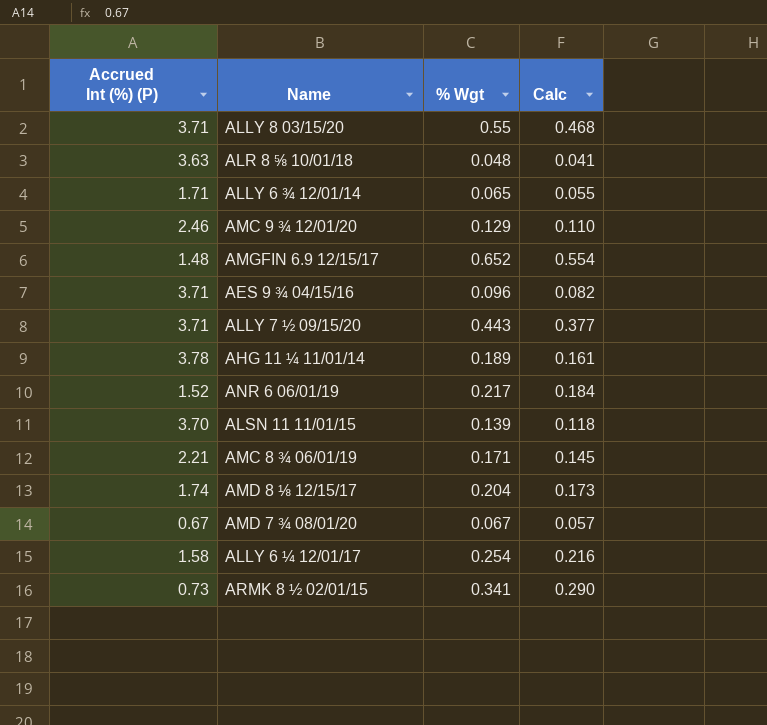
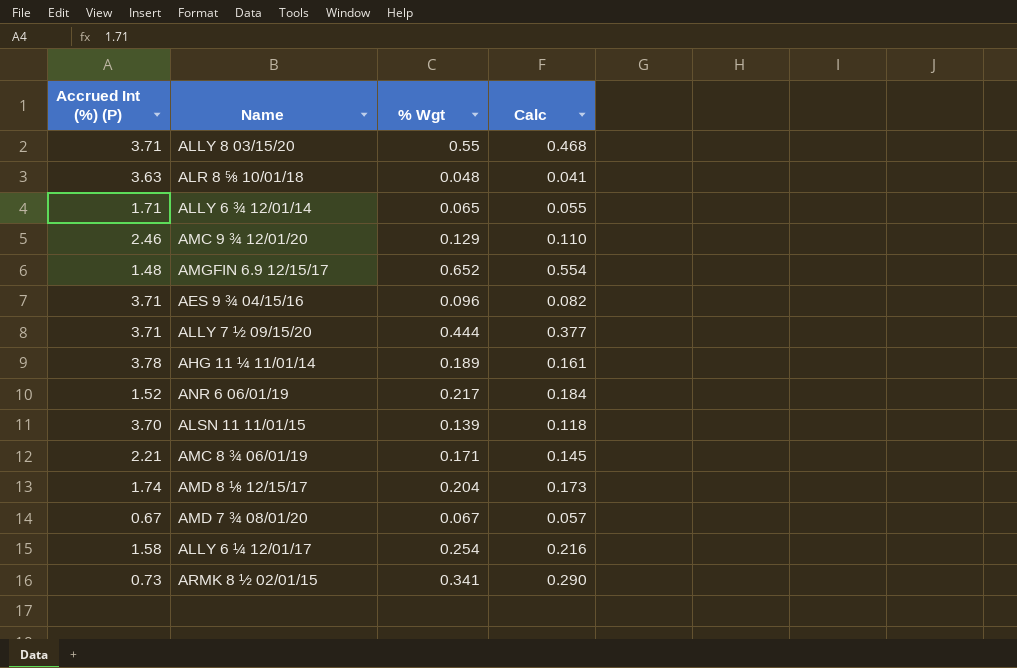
ALLY 7 ½ 09/15/20 | % Wgt: 0.443 -> 0.444

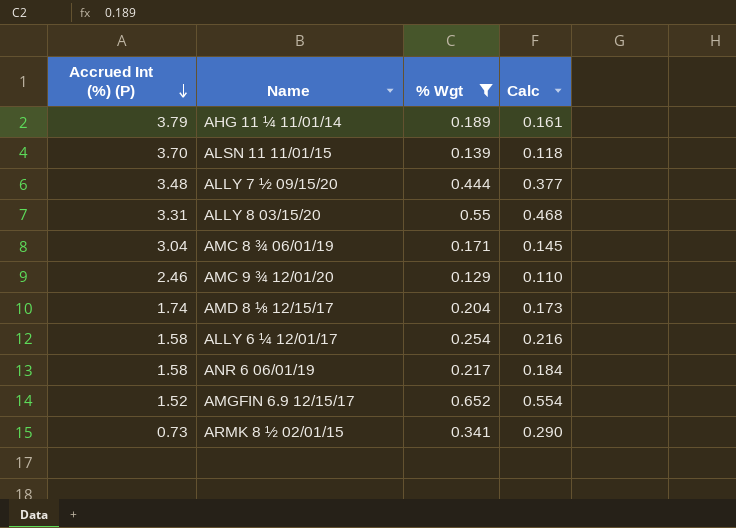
filter: none -> % Wgt >= 0.129
row order: none -> Accrued Int (%) (P) descending
AHG 11 ¼ 11/01/14 | Accrued Int (%) (P): 3.78 -> 3.79
ALLY 7 ½ 09/15/20 | Accrued Int (%) (P): 3.71 -> 3.48
ALLY 8 03/15/20 | Accrued Int (%) (P): 3.71 -> 3.31
AMC 8 ¾ 06/01/19 | Accrued Int (%) (P): 2.21 -> 3.04
ANR 6 06/01/19 | Accrued Int (%) (P): 1.52 -> 1.58
AMGFIN 6.9 12/15/17 | Accrued Int (%) (P): 1.48 -> 1.52

